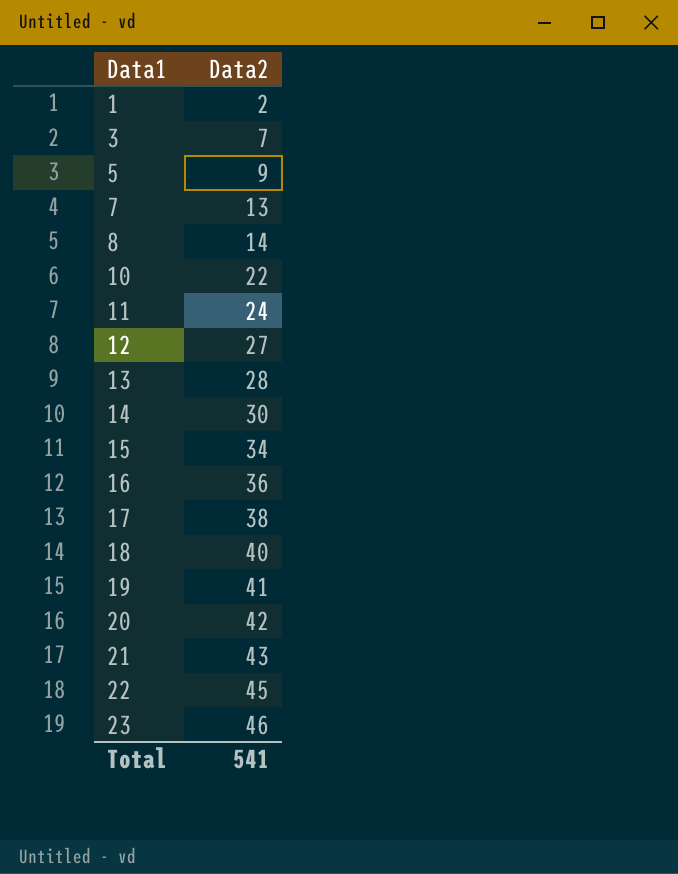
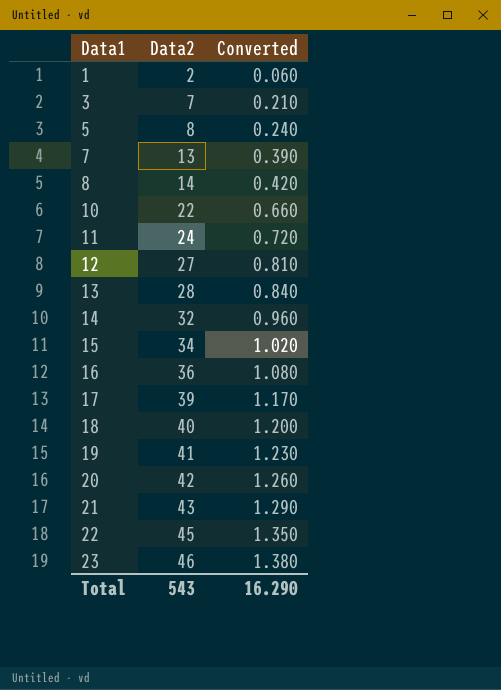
column Converted | formula: none -> [Data2] * 0.03
5 | Data2: 9 -> 8
14 | Data2: 30 -> 32
17 | Data2: 38 -> 39
Total | Data2: 541 -> 543

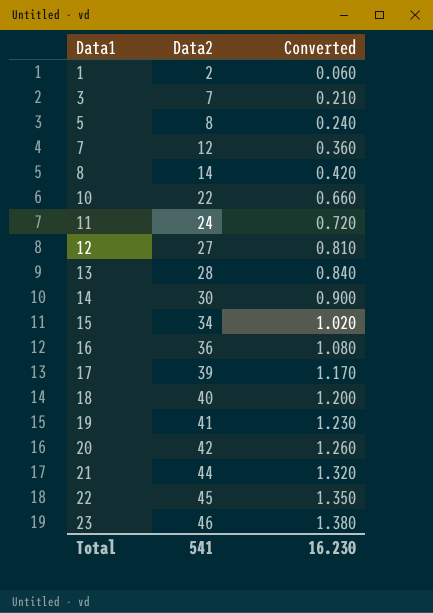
7 | Data2: 13 -> 12
7 | Converted: 0.390 -> 0.360
14 | Data2: 32 -> 30
14 | Converted: 0.960 -> 0.900
21 | Data2: 43 -> 44
21 | Converted: 1.290 -> 1.320
Total | Data2: 543 -> 541
Total | Converted: 16.290 -> 16.230

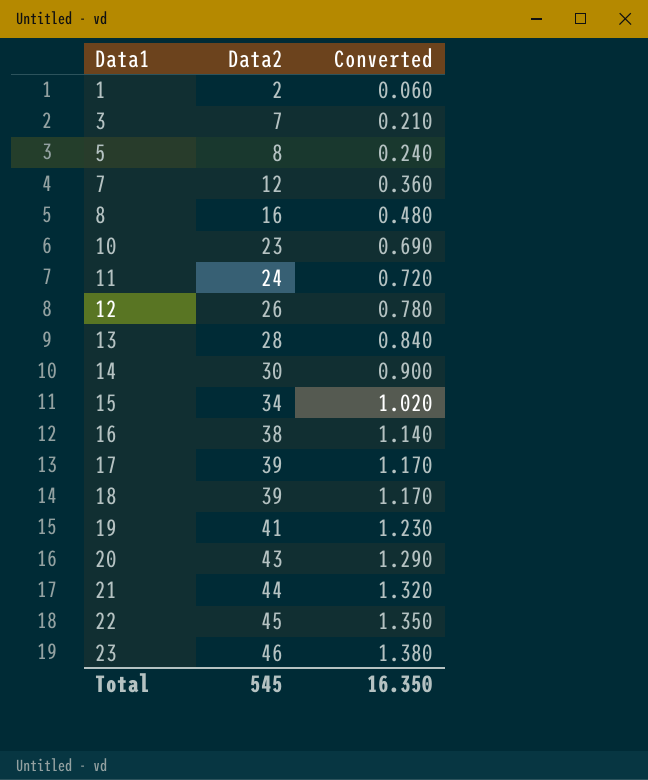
8 | Data2: 14 -> 16
8 | Converted: 0.420 -> 0.480
10 | Data2: 22 -> 23
10 | Converted: 0.660 -> 0.690
12 | Data2: 27 -> 26
12 | Converted: 0.810 -> 0.780
16 | Data2: 36 -> 38
16 | Converted: 1.080 -> 1.140
18 | Data2: 40 -> 39
18 | Converted: 1.200 -> 1.170
20 | Data2: 42 -> 43
20 | Converted: 1.260 -> 1.290
Total | Data2: 541 -> 545
Total | Converted: 16.230 -> 16.350

